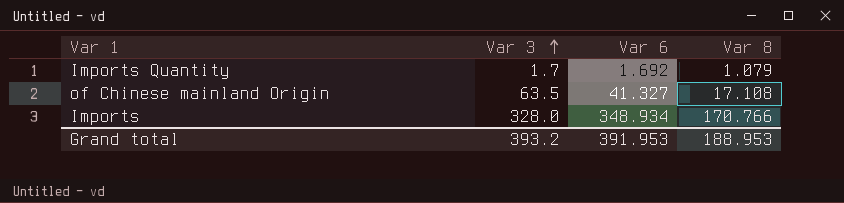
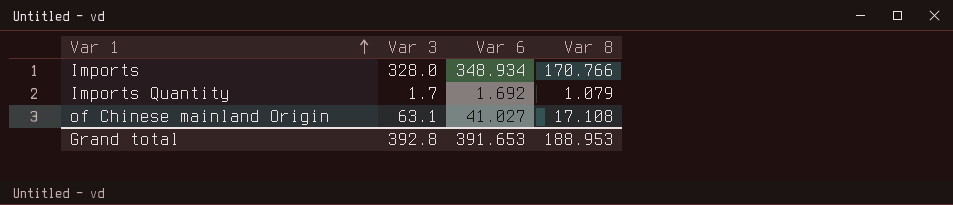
row order: Var 3 ascending -> Var 1 ascending
of Chinese mainland Origin | Var 3: 63.5 -> 63.1
of Chinese mainland Origin | Var 6: 41.327 -> 41.027
Grand total | Var 3: 393.2 -> 392.8
Grand total | Var 6: 391.953 -> 391.653

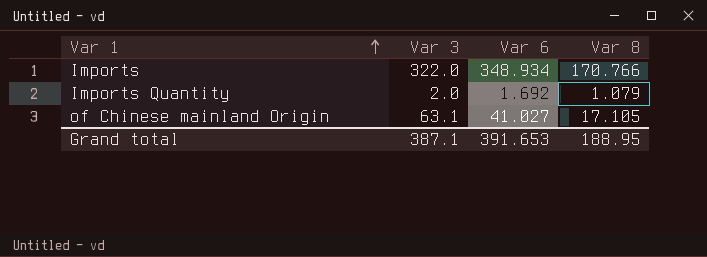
Imports | Var 3: 328.0 -> 322.0
Imports Quantity | Var 3: 1.7 -> 2.0
of Chinese mainland Origin | Var 8: 17.108 -> 17.105
Grand total | Var 3: 392.8 -> 387.1
Grand total | Var 8: 188.953 -> 188.95

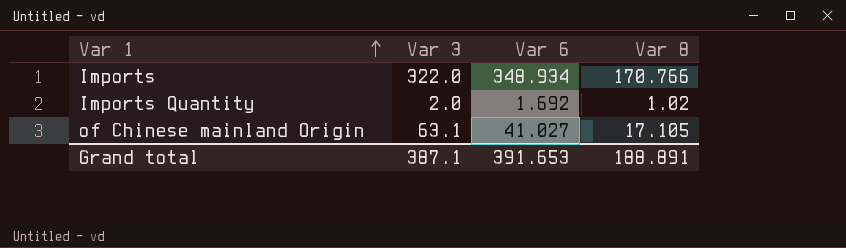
Imports Quantity | Var 8: 1.079 -> 1.02
Grand total | Var 8: 188.95 -> 188.891

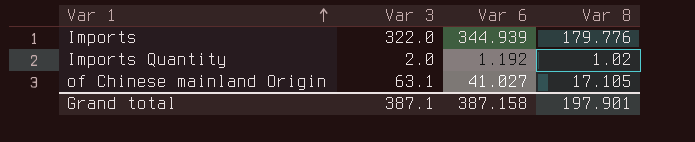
Imports | Var 6: 348.934 -> 344.939
Imports | Var 8: 170.766 -> 179.776
Imports Quantity | Var 6: 1.692 -> 1.192
Grand total | Var 6: 391.653 -> 387.158
Grand total | Var 8: 188.891 -> 197.901

